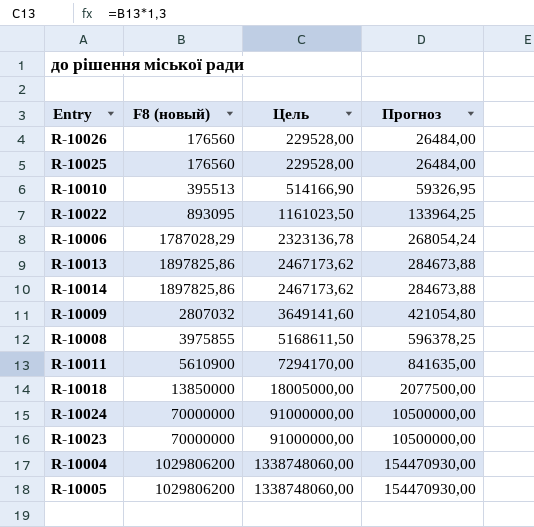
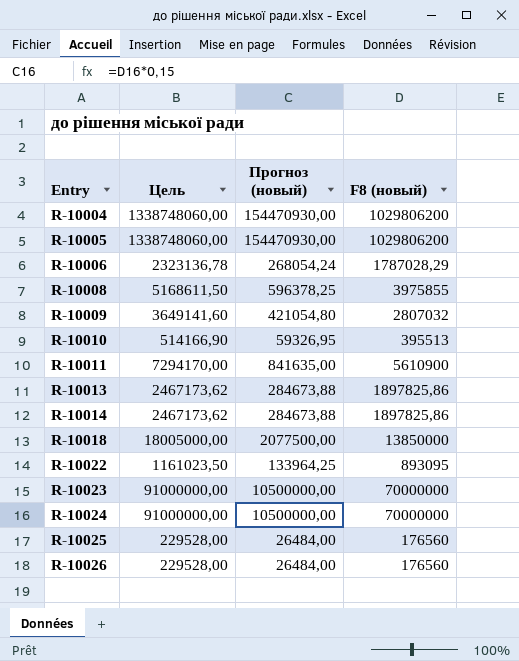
row order: F8 (новый) ascending -> Entry ascending
column name: Прогноз -> Прогноз (новый)
column F8 (новый) | position: 2 -> 4

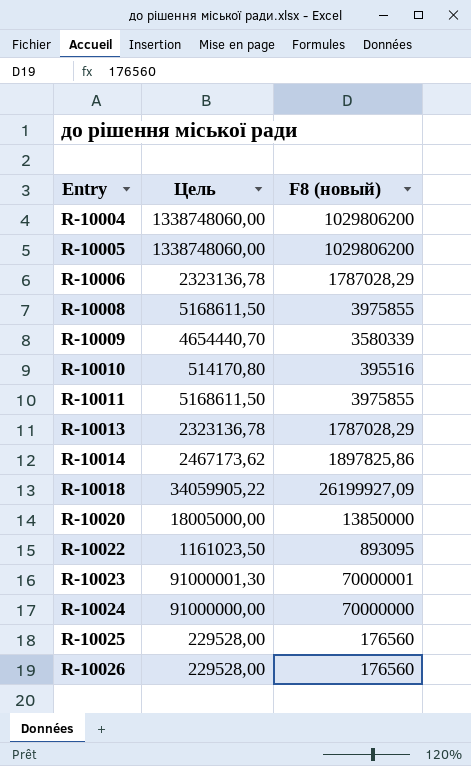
column Прогноз (новый) | formula: [F8 (новый)] * 0,15 -> none
R-10009 | Цель: 3649141,60 -> 4654440,70
R-10009 | F8 (новый): 2807032 -> 3580339
R-10010 | Цель: 514166,90 -> 514170,80
R-10010 | F8 (новый): 395513 -> 395516
R-10011 | Цель: 7294170,00 -> 5168611,50
R-10011 | F8 (новый): 5610900 -> 3975855
R-10013 | Цель: 2467173,62 -> 2323136,78
R-10013 | F8 (новый): 1897825,86 -> 1787028,29
R-10018 | Цель: 18005000,00 -> 34059905,22
R-10018 | F8 (новый): 13850000 -> 26199927,09
row R-10020: none -> 18005000,00 | 13850000
R-10023 | Цель: 91000000,00 -> 91000001,30
R-10023 | F8 (новый): 70000000 -> 70000001

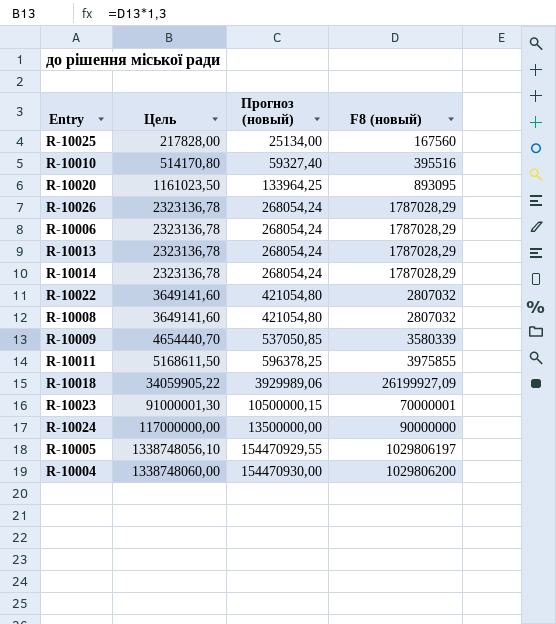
row order: Entry ascending -> Цель ascending
column Прогноз (новый) | formula: none -> [F8 (новый)] * 0,15
R-10025 | Цель: 229528,00 -> 217828,00
R-10025 | F8 (новый): 176560 -> 167560
R-10020 | Цель: 18005000,00 -> 1161023,50
R-10020 | F8 (новый): 13850000 -> 893095
R-10026 | Цель: 229528,00 -> 2323136,78
R-10026 | F8 (новый): 176560 -> 1787028,29
R-10014 | Цель: 2467173,62 -> 2323136,78
R-10014 | F8 (новый): 1897825,86 -> 1787028,29
R-10022 | Цель: 1161023,50 -> 3649141,60
R-10022 | F8 (новый): 893095 -> 2807032
R-10008 | Цель: 5168611,50 -> 3649141,60
R-10008 | F8 (новый): 3975855 -> 2807032
R-10024 | Цель: 91000000,00 -> 117000000,00
R-10024 | F8 (новый): 70000000 -> 90000000
R-10005 | Цель: 1338748060,00 -> 1338748056,10
R-10005 | F8 (новый): 1029806200 -> 1029806197

